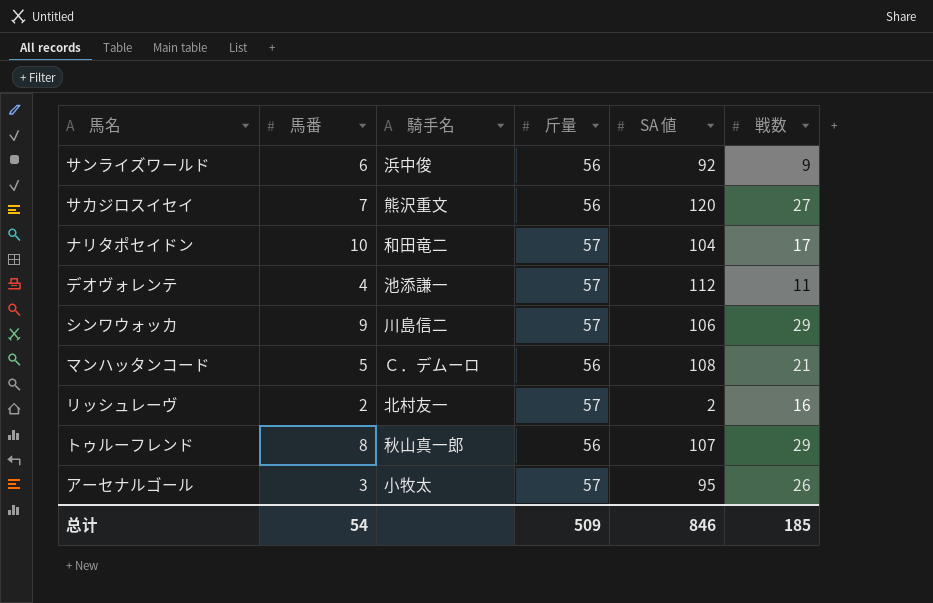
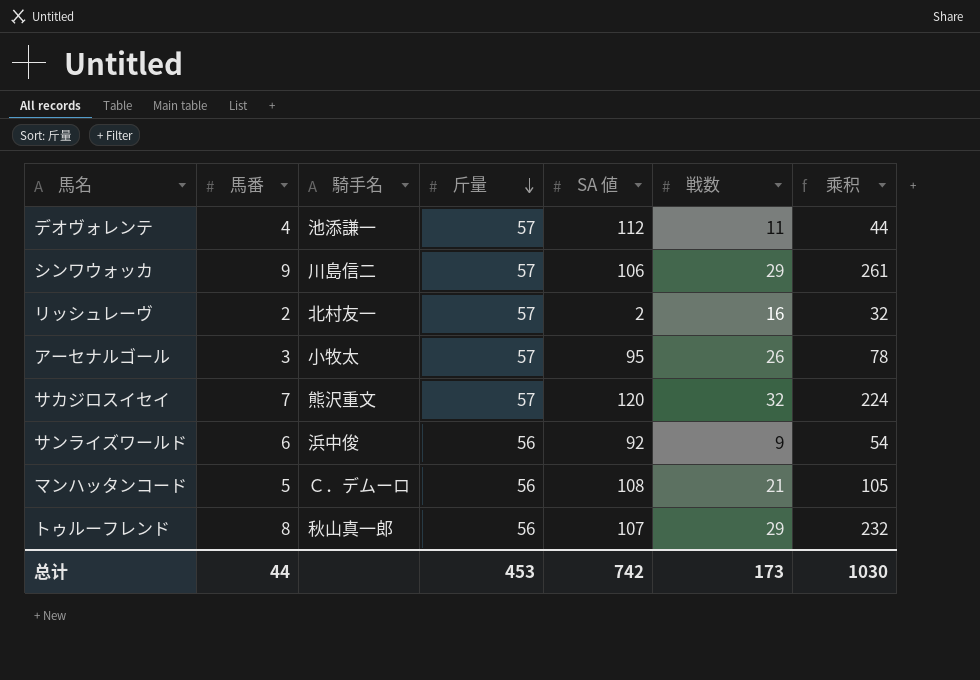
row order: none -> 斤量 descending
column 乘积 | formula: none -> [馬番] * [戦数]
row ナリタポセイドン: 10 | 和田竜二 | 57 | 104 | 17 -> none
サカジロスイセイ | 斤量: 56 -> 57
サカジロスイセイ | 戦数: 27 -> 32
总计 | 馬番: 54 -> 44
总计 | 斤量: 509 -> 453
总计 | SA 値: 846 -> 742
总计 | 戦数: 185 -> 173

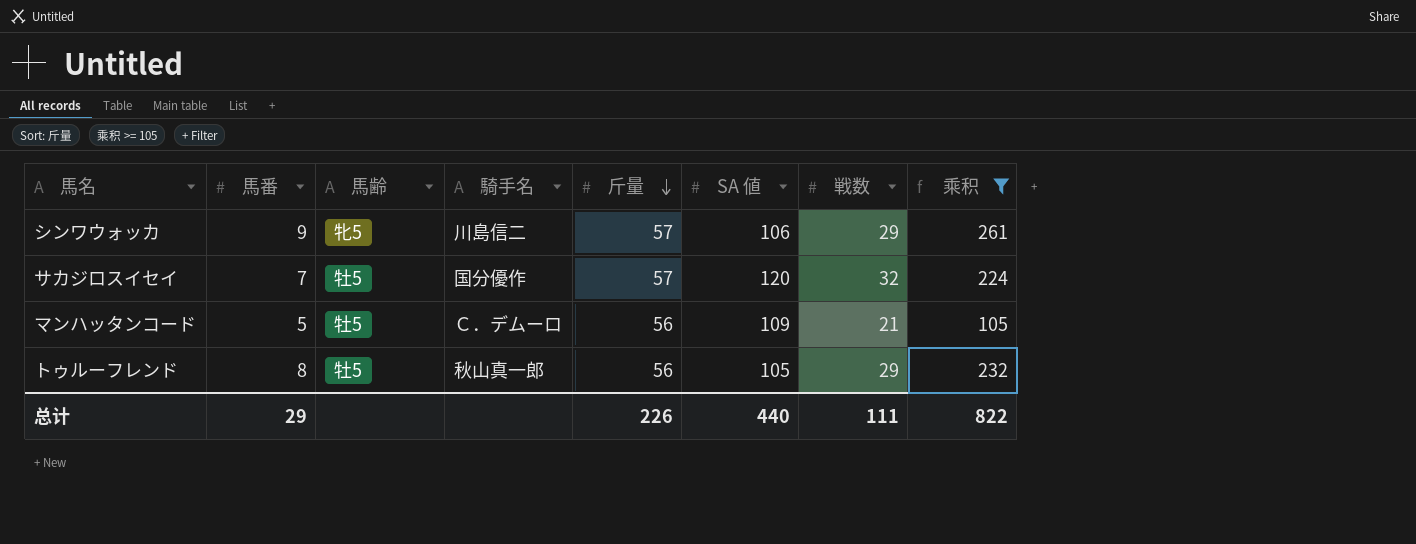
filter: none -> 乘积 >= 105
column 馬齢 | position: none -> 3
サカジロスイセイ | 騎手名: 熊沢重文 -> 国分優作
マンハッタンコード | SA 値: 108 -> 109
トゥルーフレンド | SA 値: 107 -> 105
总计 | 馬番: 44 -> 29
总计 | 斤量: 453 -> 226
总计 | SA 値: 742 -> 440
总计 | 戦数: 173 -> 111
总计 | 乘积: 1030 -> 822

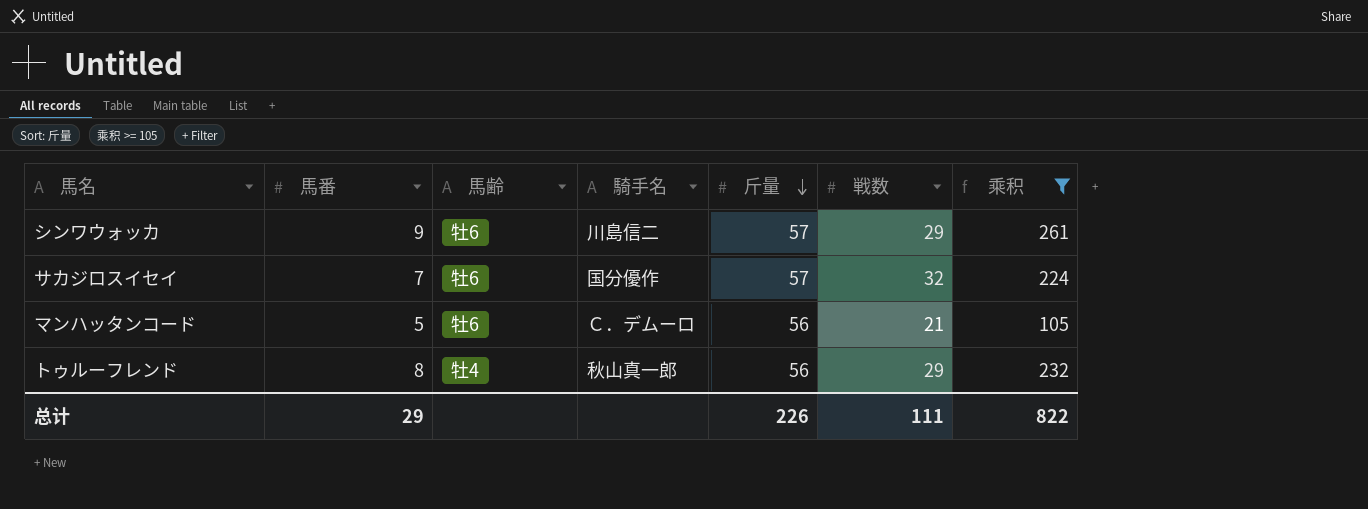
column SA 値 | position: 6 -> none
シンワウォッカ | 馬齢: 牝5 -> 牡6
サカジロスイセイ | 馬齢: 牡5 -> 牡6
マンハッタンコード | 馬齢: 牡5 -> 牡6
トゥルーフレンド | 馬齢: 牡5 -> 牡4

